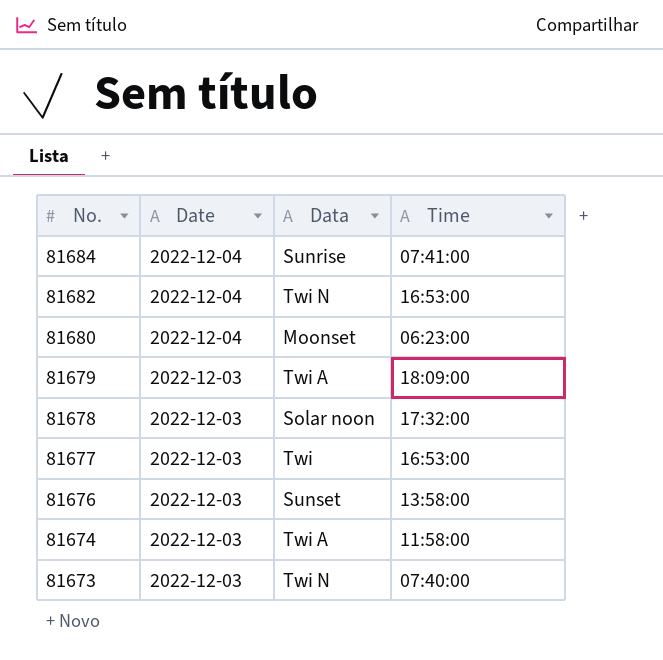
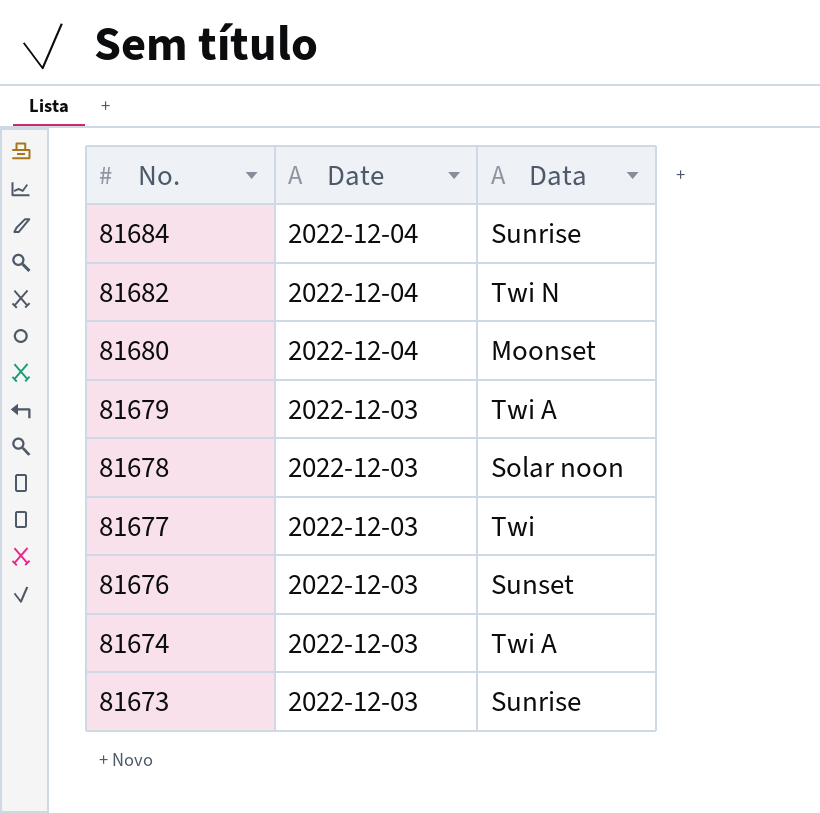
column Time | position: 4 -> none
81673 | Data: Twi N -> Sunrise

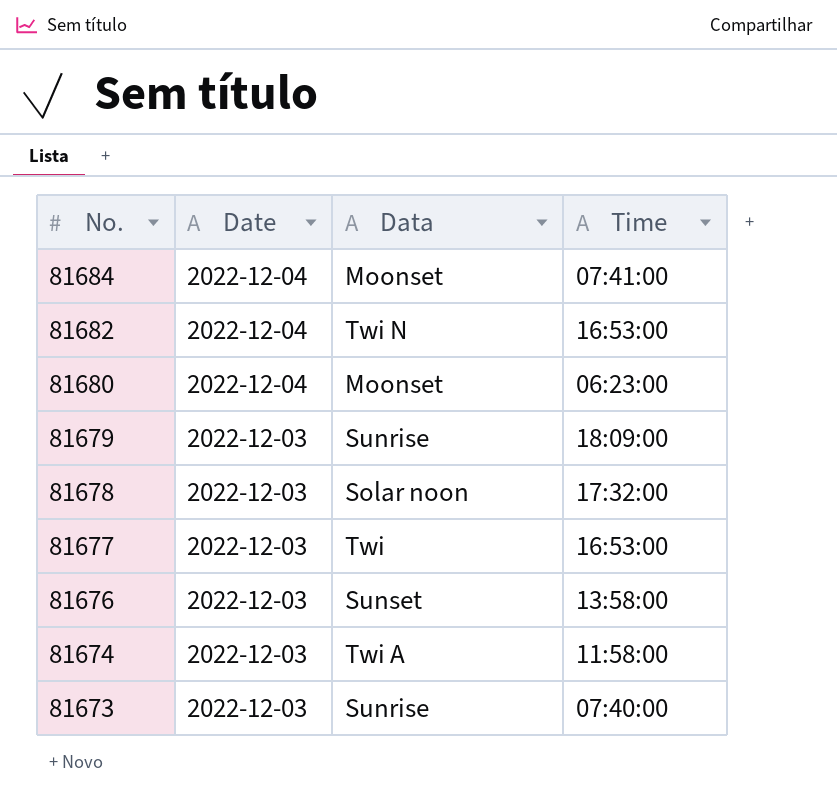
column Time | position: none -> 4
81684 | Data: Sunrise -> Moonset
81679 | Data: Twi A -> Sunrise

